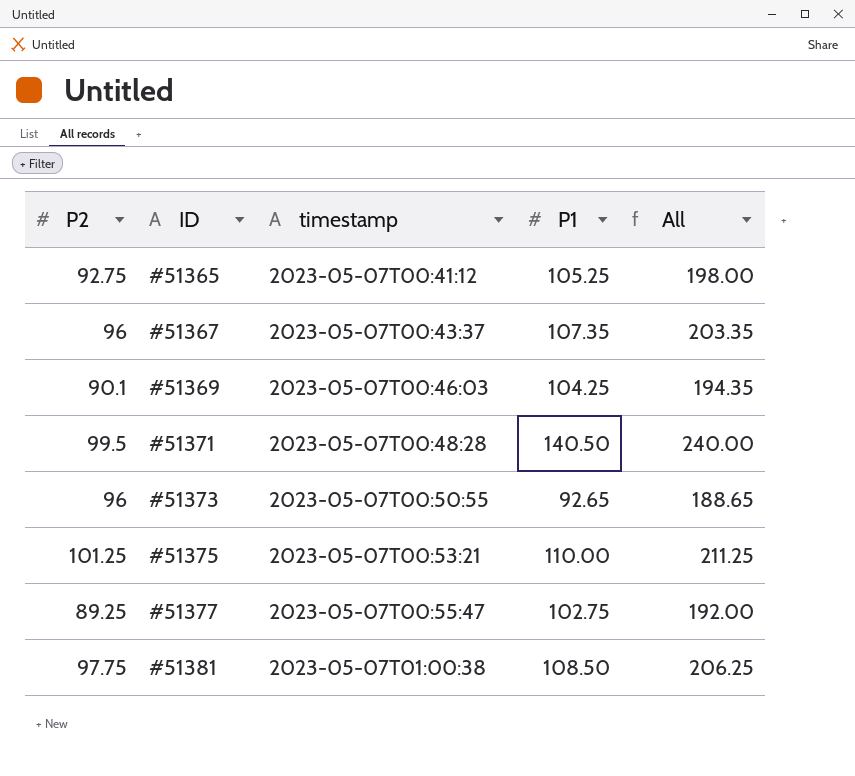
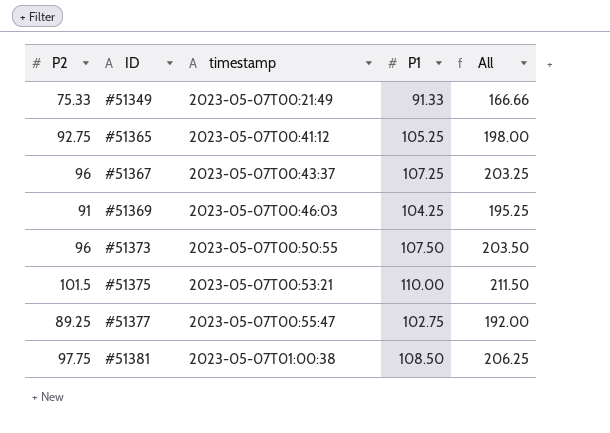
row #51371: 99.5 | 2023-05-07T00:48:28 | 140.50 | 240.00 -> none
row #51349: none -> 75.33 | 2023-05-07T00:21:49 | 91.33 | 166.66
#51367 | P1: 107.35 -> 107.25
#51367 | All: 203.35 -> 203.25
#51369 | P2: 90.1 -> 91
#51369 | All: 194.35 -> 195.25
#51373 | P1: 92.65 -> 107.50
#51373 | All: 188.65 -> 203.50
#51375 | P2: 101.25 -> 101.5
#51375 | All: 211.25 -> 211.50

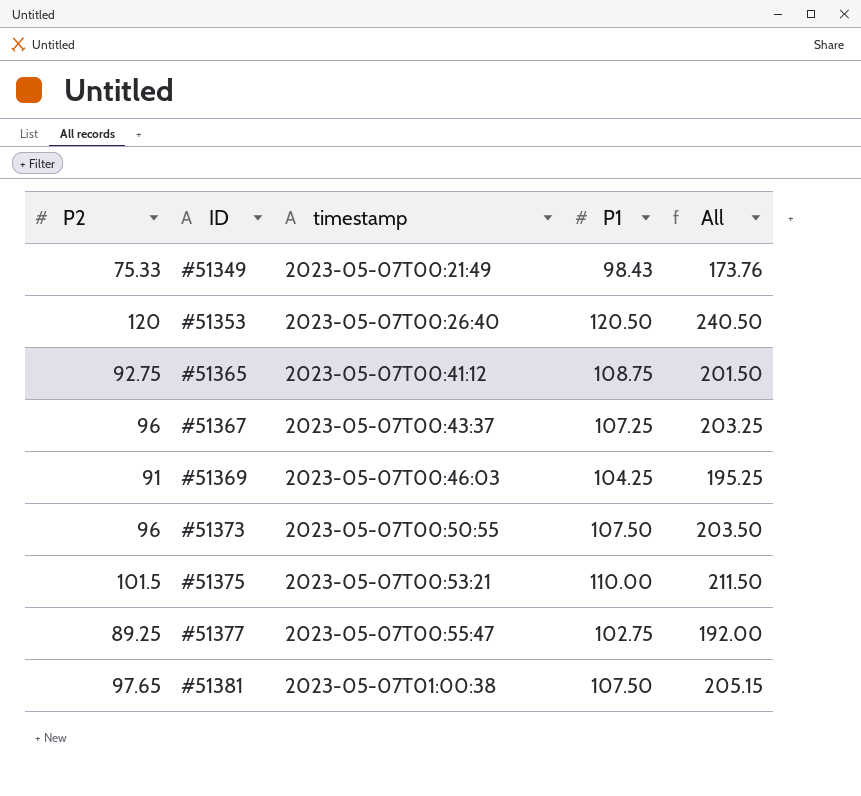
#51349 | P1: 91.33 -> 98.43
#51349 | All: 166.66 -> 173.76
row #51353: none -> 120 | 2023-05-07T00:26:40 | 120.50 | 240.50
#51365 | P1: 105.25 -> 108.75
#51365 | All: 198.00 -> 201.50
#51381 | P2: 97.75 -> 97.65
#51381 | P1: 108.50 -> 107.50
#51381 | All: 206.25 -> 205.15

